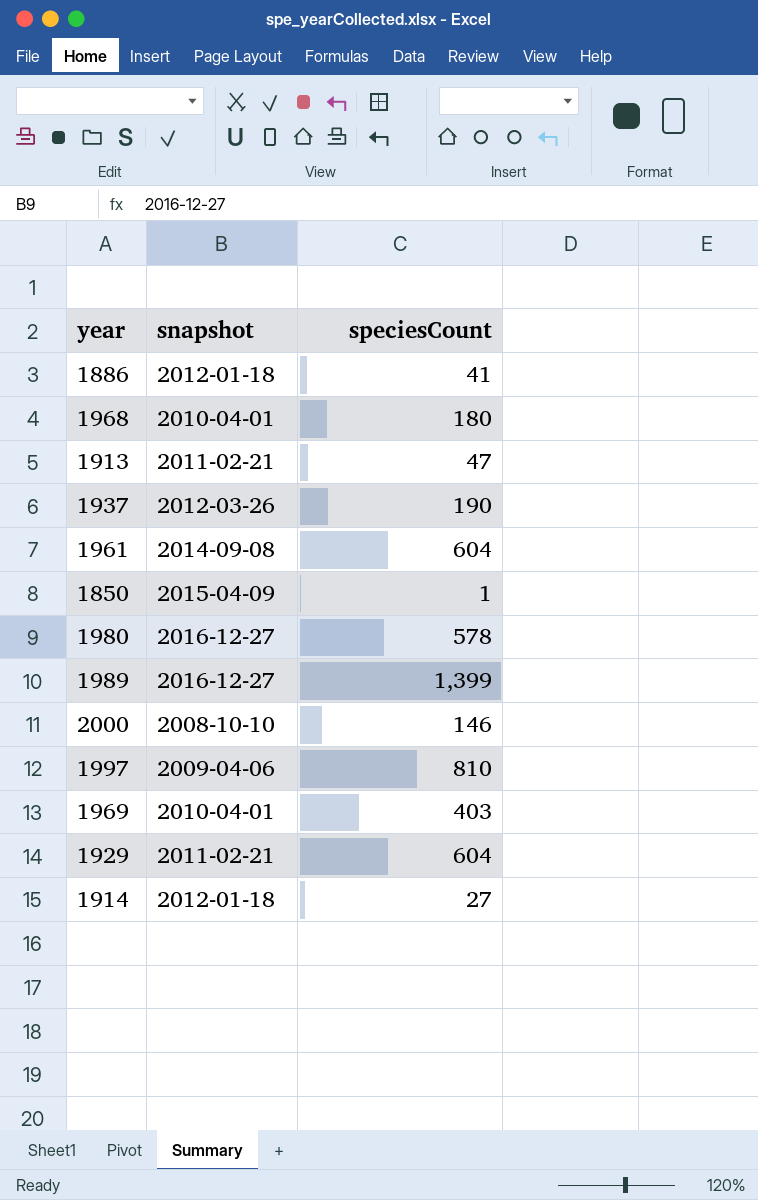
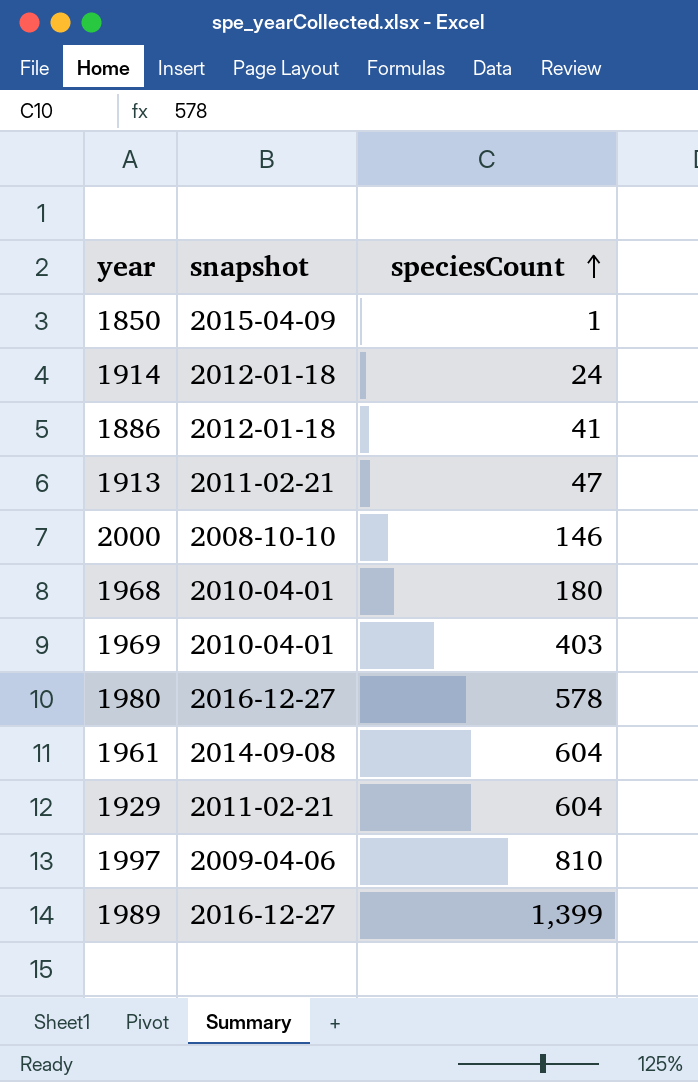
row order: none -> speciesCount ascending
row 1937: 2012-03-26 | 190 -> none
1914 | speciesCount: 27 -> 24

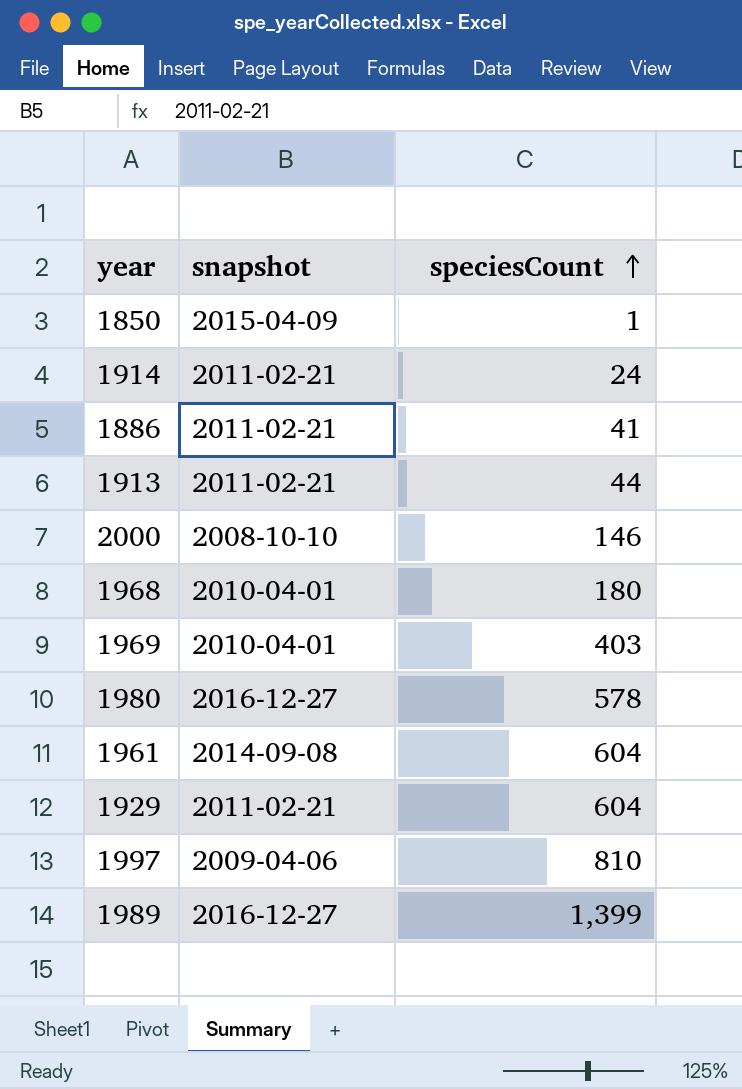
1914 | snapshot: 2012-01-18 -> 2011-02-21
1886 | snapshot: 2012-01-18 -> 2011-02-21
1913 | speciesCount: 47 -> 44

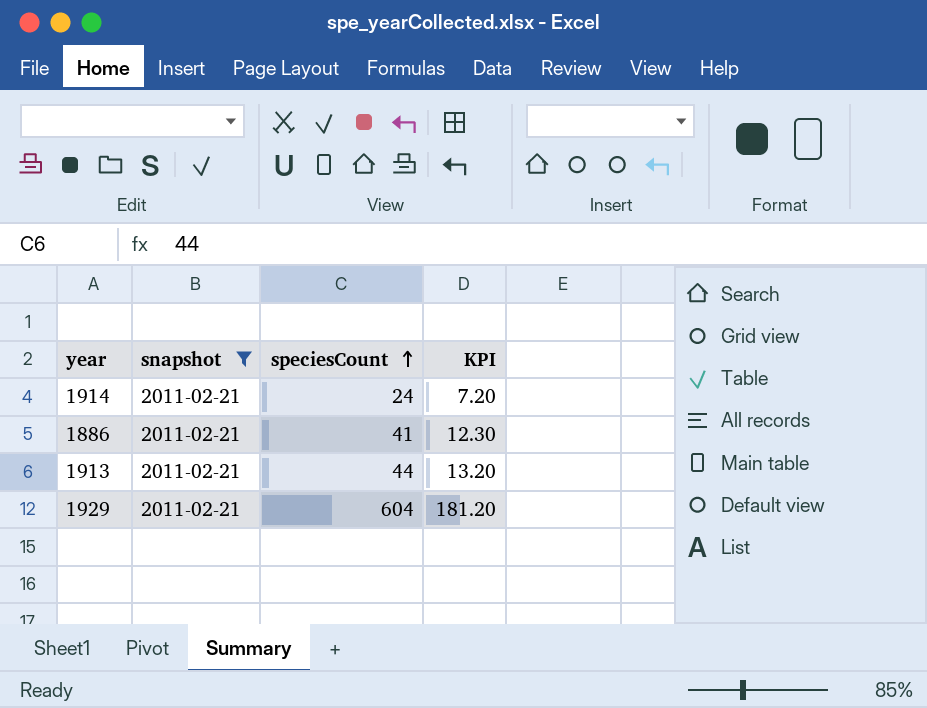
filter: none -> snapshot = 2011-02-21
column KPI | formula: none -> [speciesCount] * 0.3

